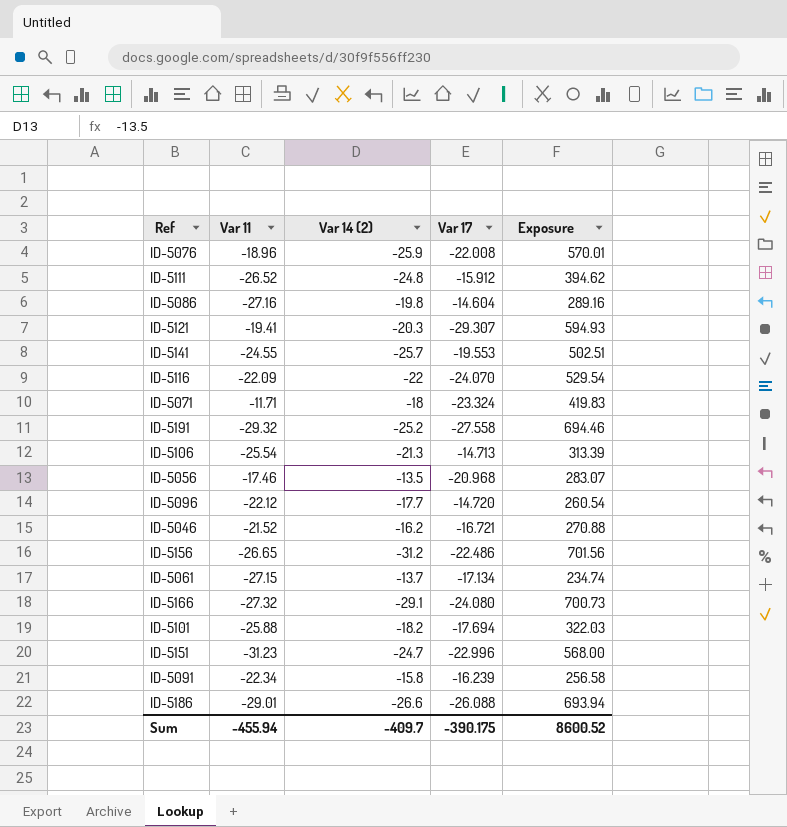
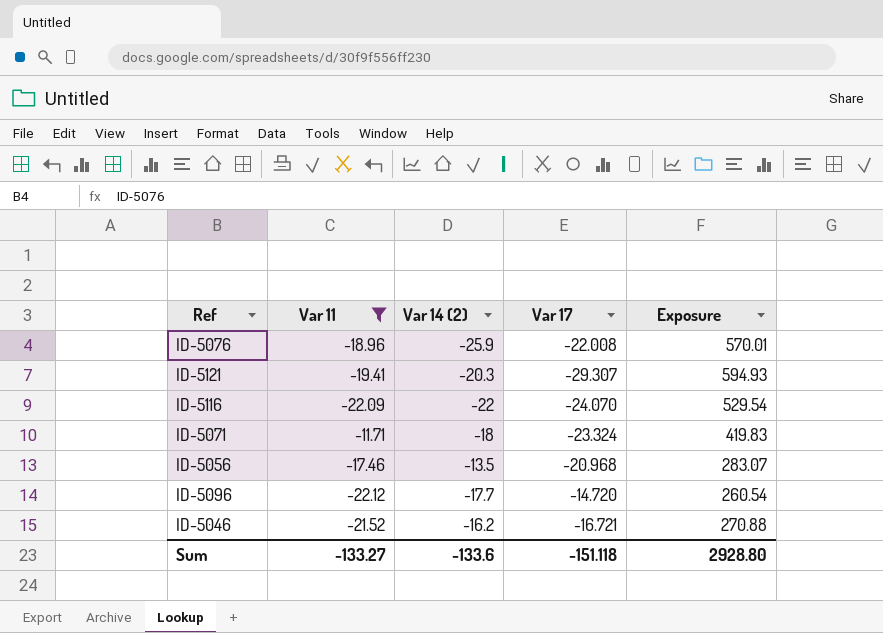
filter: none -> Var 11 >= -22.12
Sum | Var 11: -455.94 -> -133.27
Sum | Var 14 (2): -409.7 -> -133.6
Sum | Var 17: -390.175 -> -151.118
Sum | Exposure: 8600.52 -> 2928.80

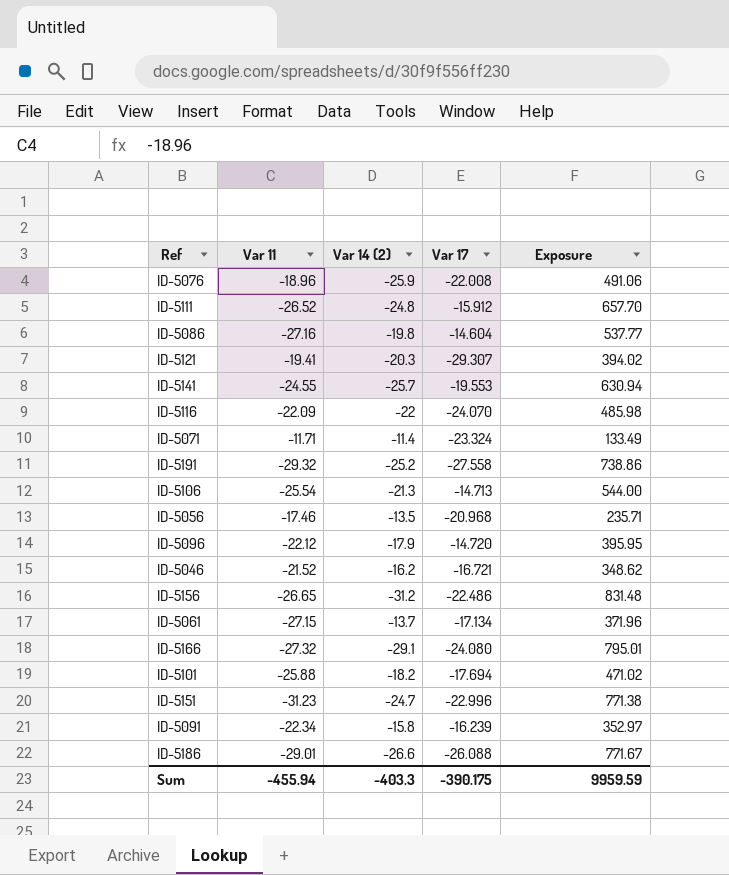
filter: Var 11 >= -22.12 -> none
column Exposure | formula: [Var 14 (2)] * [Var 17] -> [Var 11] * [Var 14 (2)]
ID-5071 | Var 14 (2): -18 -> -11.4
ID-5096 | Var 14 (2): -17.7 -> -17.9
Sum | Var 11: -133.27 -> -455.94
Sum | Var 14 (2): -133.6 -> -403.3
Sum | Var 17: -151.118 -> -390.175
Sum | Exposure: 2928.80 -> 9959.59

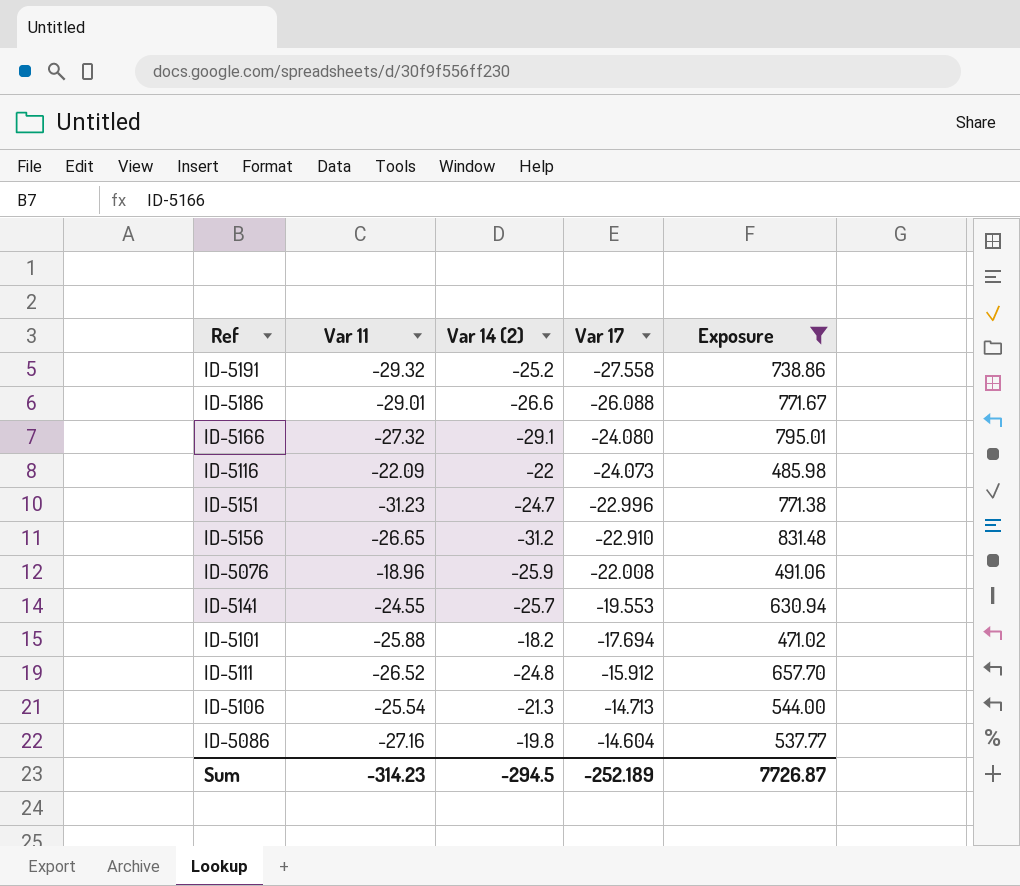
filter: none -> Exposure >= 471.02
row order: none -> Var 17 ascending
ID-5116 | Var 17: -24.070 -> -24.073
ID-5156 | Var 17: -22.486 -> -22.910
Sum | Var 11: -455.94 -> -314.23
Sum | Var 14 (2): -403.3 -> -294.5
Sum | Var 17: -390.175 -> -252.189
Sum | Exposure: 9959.59 -> 7726.87

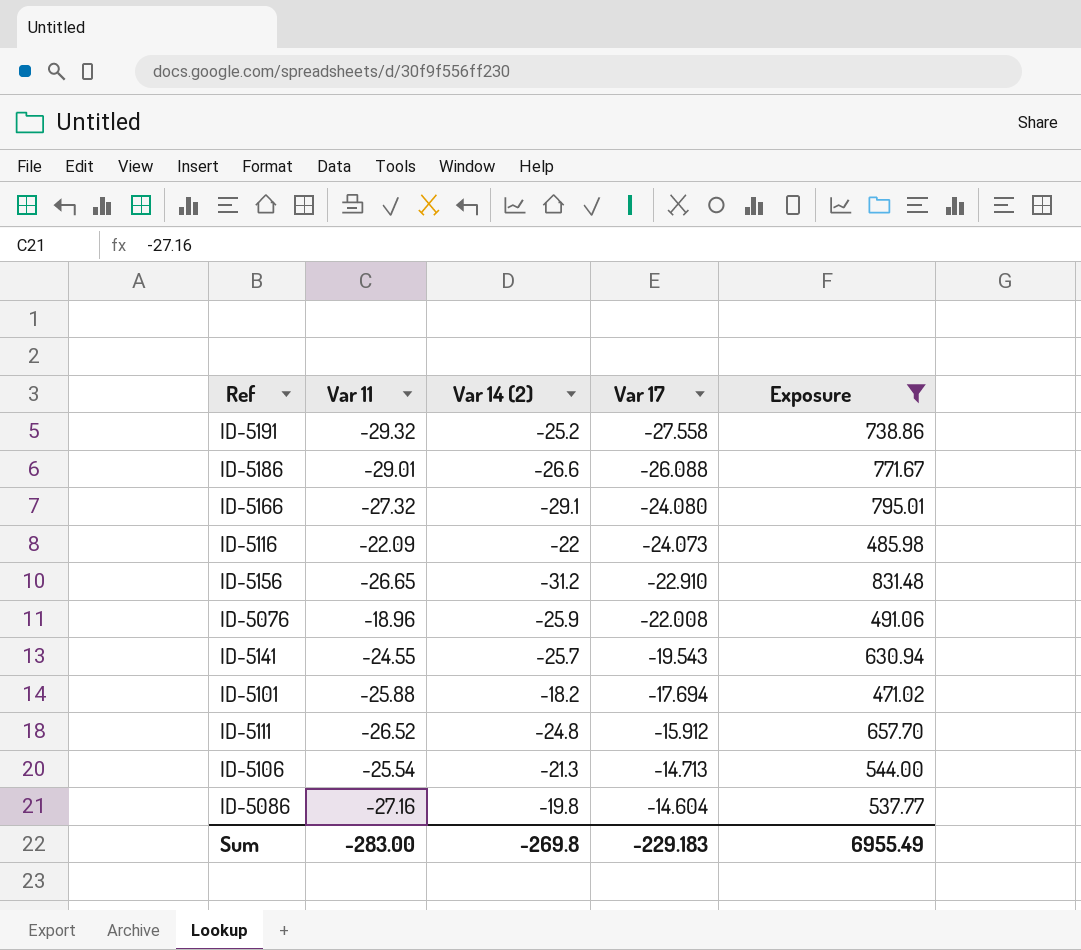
row ID-5151: -31.23 | -24.7 | -22.996 | 771.38 -> none
ID-5141 | Var 17: -19.553 -> -19.543
Sum | Var 11: -314.23 -> -283.00
Sum | Var 14 (2): -294.5 -> -269.8
Sum | Var 17: -252.189 -> -229.183
Sum | Exposure: 7726.87 -> 6955.49

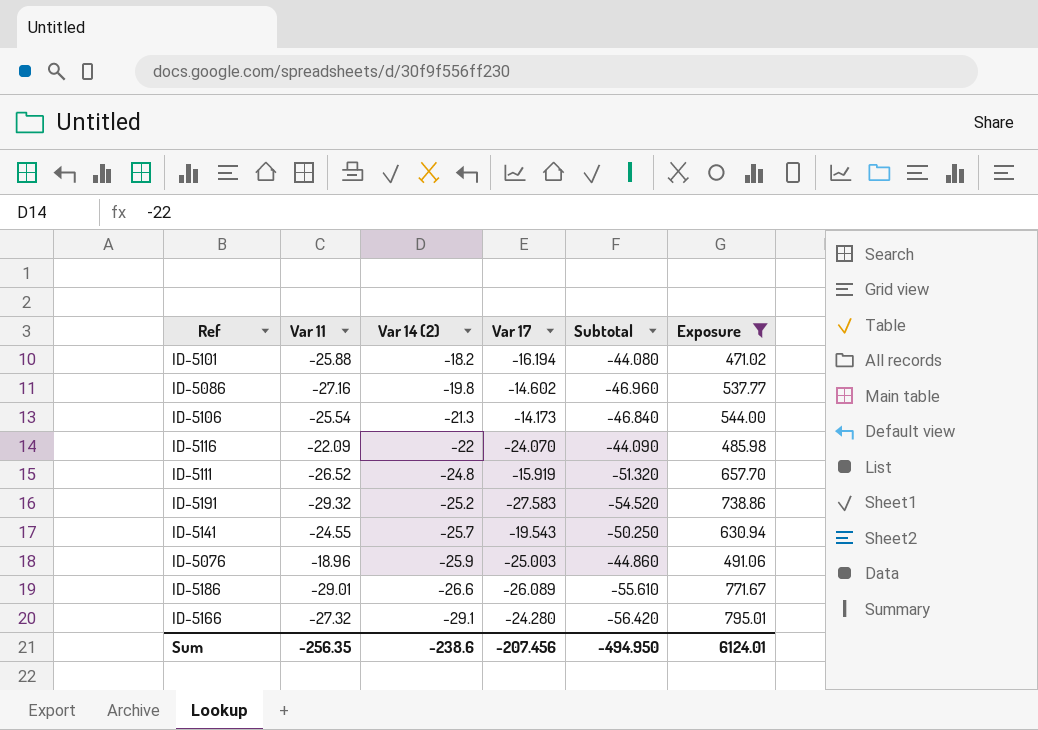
row order: Var 17 ascending -> Var 14 (2) descending
column Subtotal | formula: none -> [Var 11] + [Var 14 (2)]
row ID-5156: -26.65 | -31.2 | -22.910 | 831.48 -> none
ID-5101 | Var 17: -17.694 -> -16.194
ID-5086 | Var 17: -14.604 -> -14.602
ID-5106 | Var 17: -14.713 -> -14.173
ID-5116 | Var 17: -24.073 -> -24.070
ID-5111 | Var 17: -15.912 -> -15.919
ID-5191 | Var 17: -27.558 -> -27.583
ID-5076 | Var 17: -22.008 -> -25.003
ID-5186 | Var 17: -26.088 -> -26.089
ID-5166 | Var 17: -24.080 -> -24.280
Sum | Var 11: -283.00 -> -256.35
Sum | Var 14 (2): -269.8 -> -238.6
Sum | Var 17: -229.183 -> -207.456
Sum | Exposure: 6955.49 -> 6124.01

